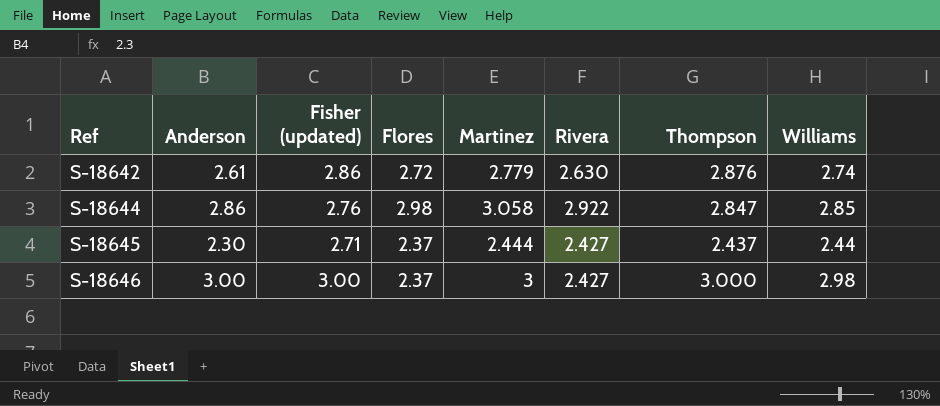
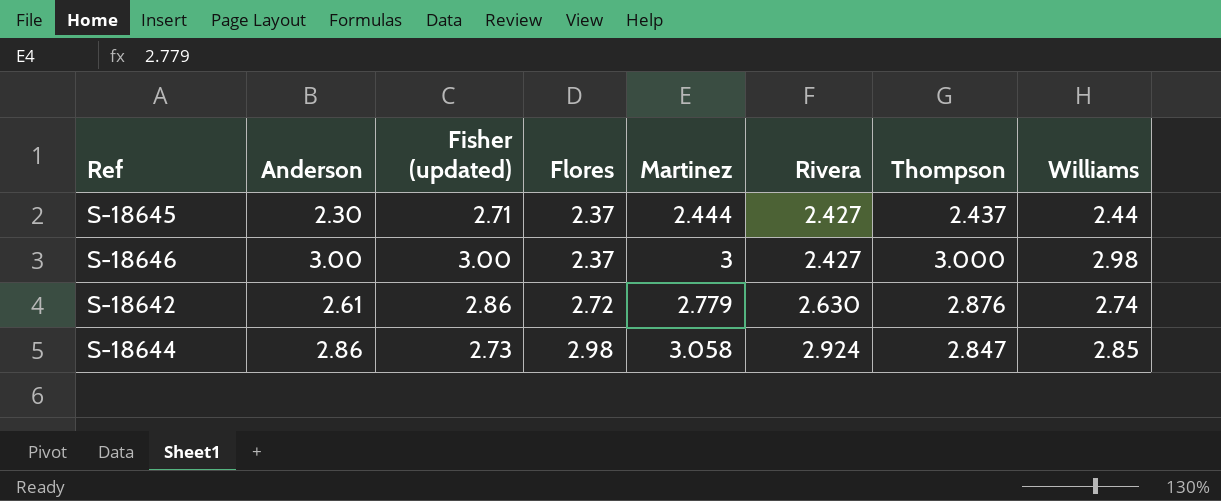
row order: Ref ascending -> Flores ascending
S-18644 | Fisher (updated): 2.76 -> 2.73
S-18644 | Rivera: 2.922 -> 2.924

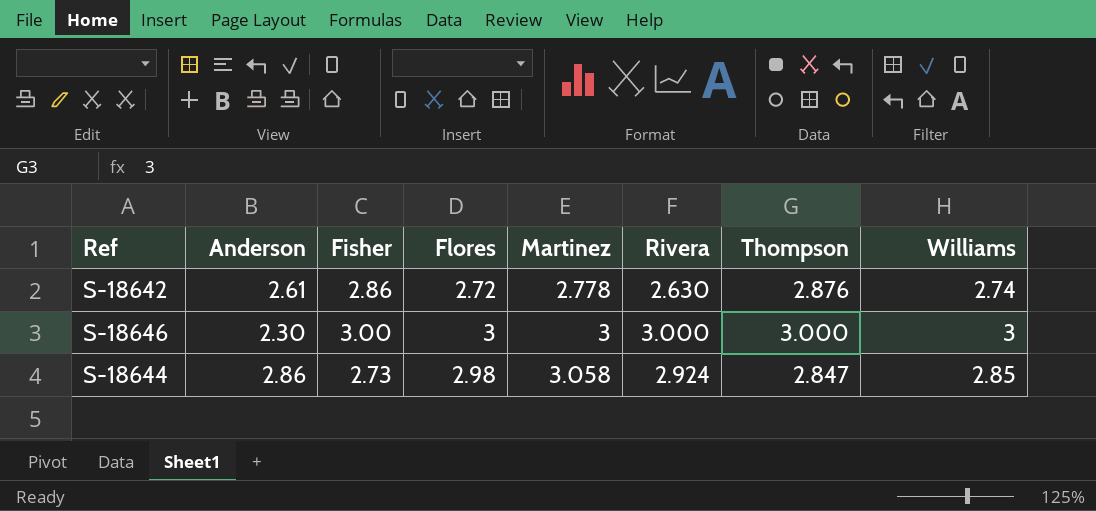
row order: Flores ascending -> Martinez ascending
column name: Fisher (updated) -> Fisher
row S-18645: 2.30 | 2.71 | 2.37 | 2.444 | 2.427 | 2.437 | 2.44 -> none
S-18642 | Martinez: 2.779 -> 2.778
S-18646 | Anderson: 3.00 -> 2.30
S-18646 | Flores: 2.37 -> 3
S-18646 | Rivera: 2.427 -> 3.000
S-18646 | Williams: 2.98 -> 3

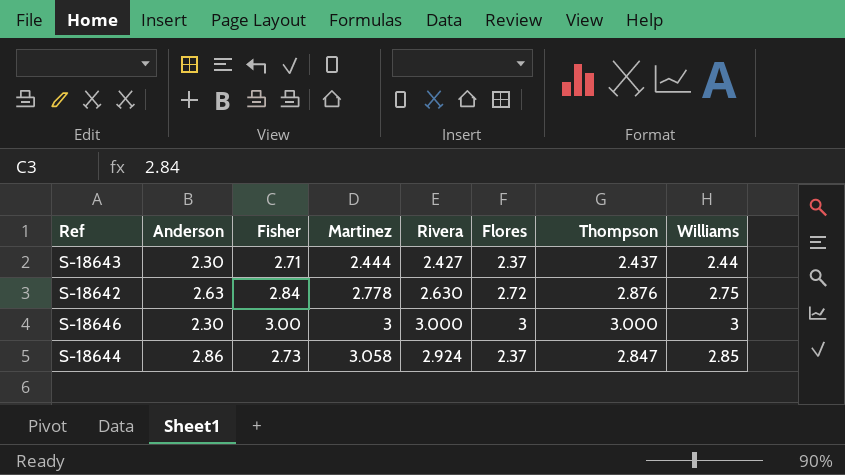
column Flores | position: 4 -> 6
row S-18643: none -> 2.30 | 2.71 | 2.444 | 2.427 | 2.37 | 2.437 | 2.44
S-18642 | Anderson: 2.61 -> 2.63
S-18642 | Fisher: 2.86 -> 2.84
S-18642 | Williams: 2.74 -> 2.75
S-18644 | Flores: 2.98 -> 2.37

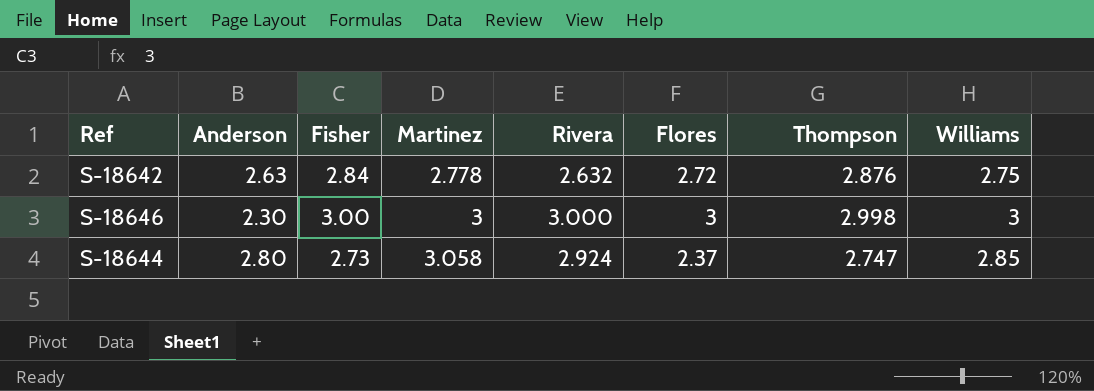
row S-18643: 2.30 | 2.71 | 2.444 | 2.427 | 2.37 | 2.437 | 2.44 -> none
S-18642 | Rivera: 2.630 -> 2.632
S-18646 | Thompson: 3.000 -> 2.998
S-18644 | Anderson: 2.86 -> 2.80
S-18644 | Thompson: 2.847 -> 2.747

